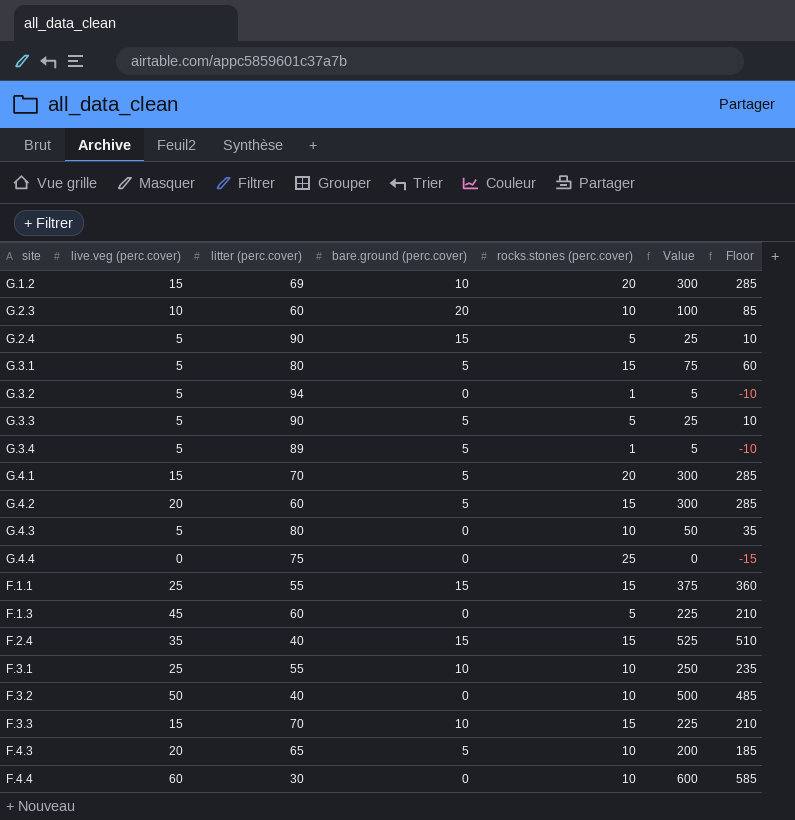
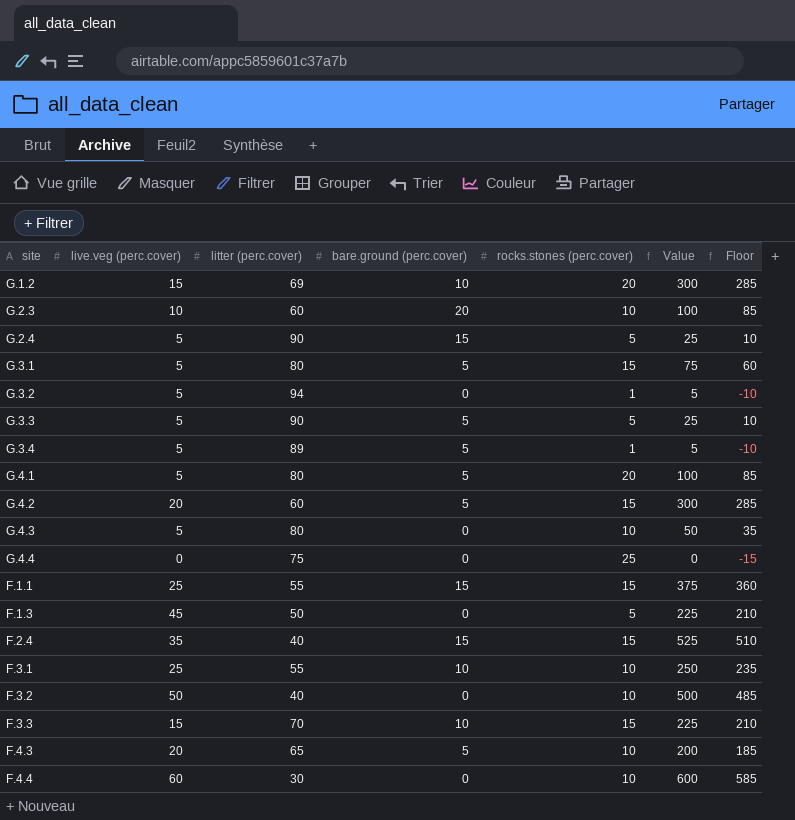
G.4.1 | live.veg (perc.cover): 15 -> 5
G.4.1 | litter (perc.cover): 70 -> 80
G.4.1 | Value: 300 -> 100
G.4.1 | Floor: 285 -> 85
F.1.3 | litter (perc.cover): 60 -> 50

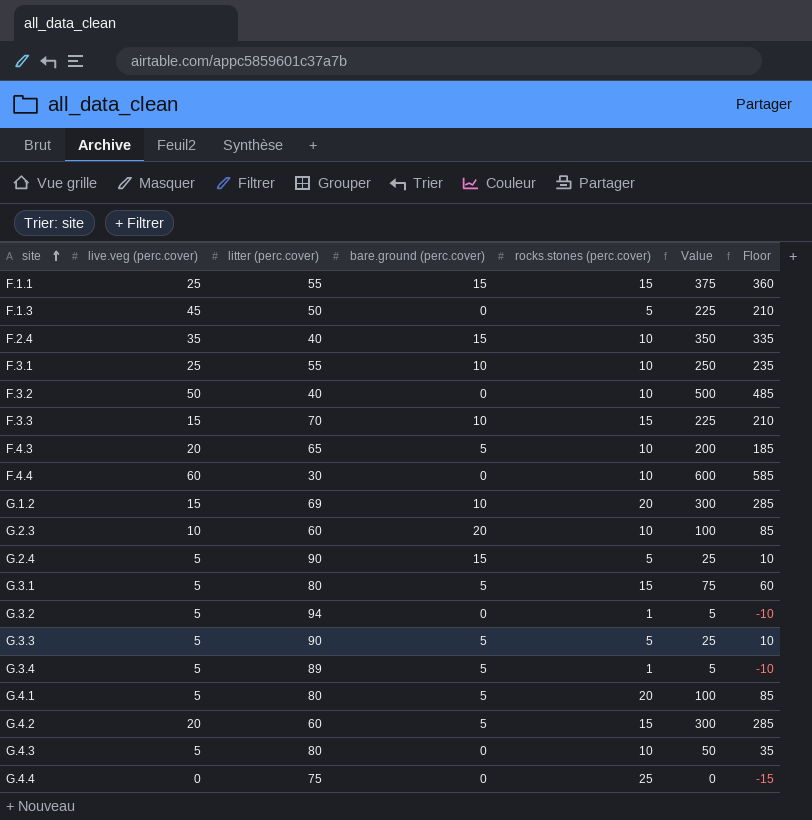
row order: none -> site ascending
F.2.4 | rocks.stones (perc.cover): 15 -> 10
F.2.4 | Value: 525 -> 350
F.2.4 | Floor: 510 -> 335

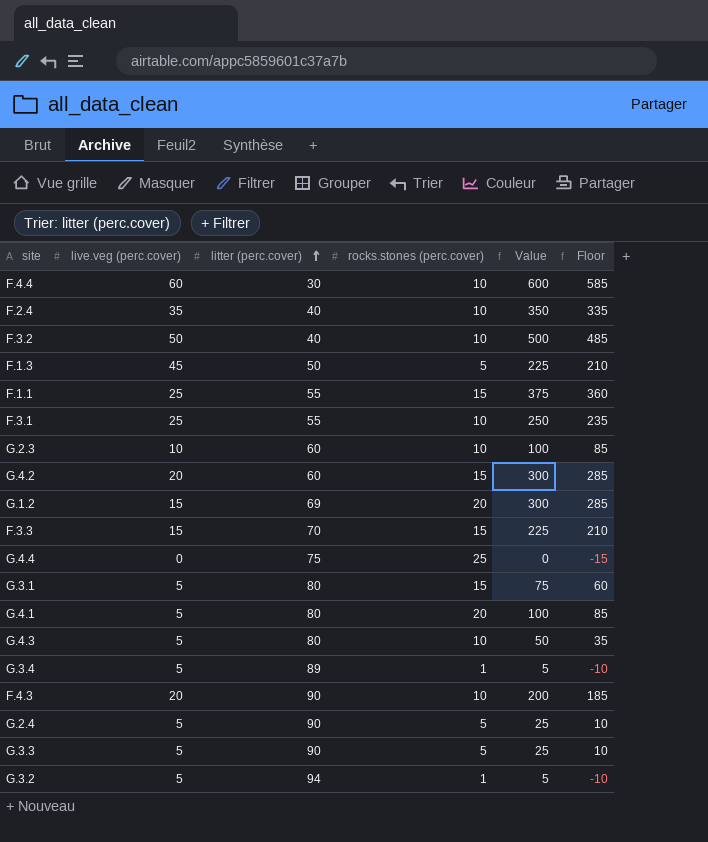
row order: site ascending -> litter (perc.cover) ascending
column bare.ground (perc.cover) | position: 4 -> none
F.4.3 | litter (perc.cover): 65 -> 90

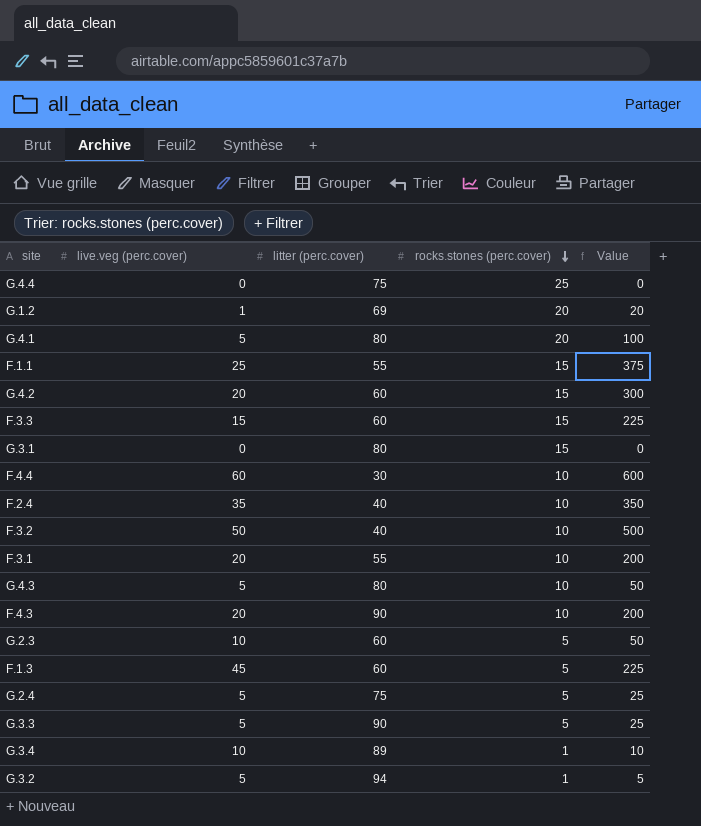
row order: litter (perc.cover) ascending -> rocks.stones (perc.cover) descending
column Floor | formula: [Value] - 15 -> none
G.1.2 | live.veg (perc.cover): 15 -> 1
G.1.2 | Value: 300 -> 20
F.3.3 | litter (perc.cover): 70 -> 60
G.3.1 | live.veg (perc.cover): 5 -> 0
G.3.1 | Value: 75 -> 0
F.3.1 | live.veg (perc.cover): 25 -> 20
F.3.1 | Value: 250 -> 200
G.2.3 | rocks.stones (perc.cover): 10 -> 5
G.2.3 | Value: 100 -> 50
F.1.3 | litter (perc.cover): 50 -> 60
G.2.4 | litter (perc.cover): 90 -> 75
G.3.4 | live.veg (perc.cover): 5 -> 10
G.3.4 | Value: 5 -> 10

